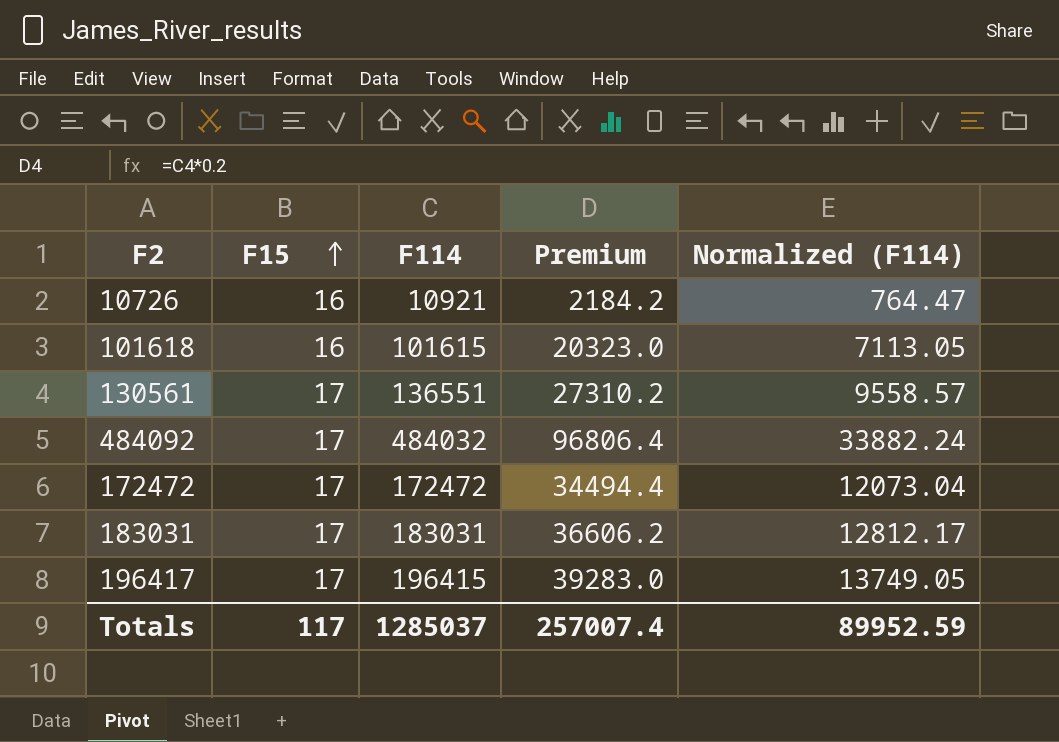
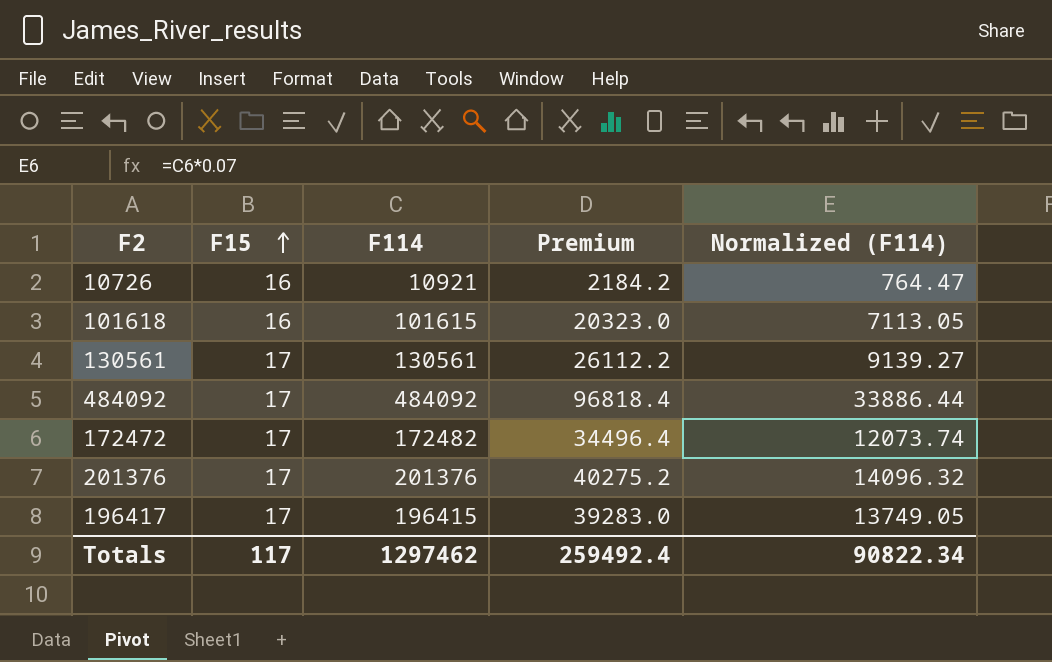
row 183031: 17 | 183031 | 36606.2 | 12812.17 -> none
130561 | F114: 136551 -> 130561
130561 | Premium: 27310.2 -> 26112.2
130561 | Normalized (F114): 9558.57 -> 9139.27
484092 | F114: 484032 -> 484092
484092 | Premium: 96806.4 -> 96818.4
484092 | Normalized (F114): 33882.24 -> 33886.44
172472 | F114: 172472 -> 172482
172472 | Premium: 34494.4 -> 34496.4
172472 | Normalized (F114): 12073.04 -> 12073.74
row 201376: none -> 17 | 201376 | 40275.2 | 14096.32
Totals | F114: 1285037 -> 1297462
Totals | Premium: 257007.4 -> 259492.4
Totals | Normalized (F114): 89952.59 -> 90822.34

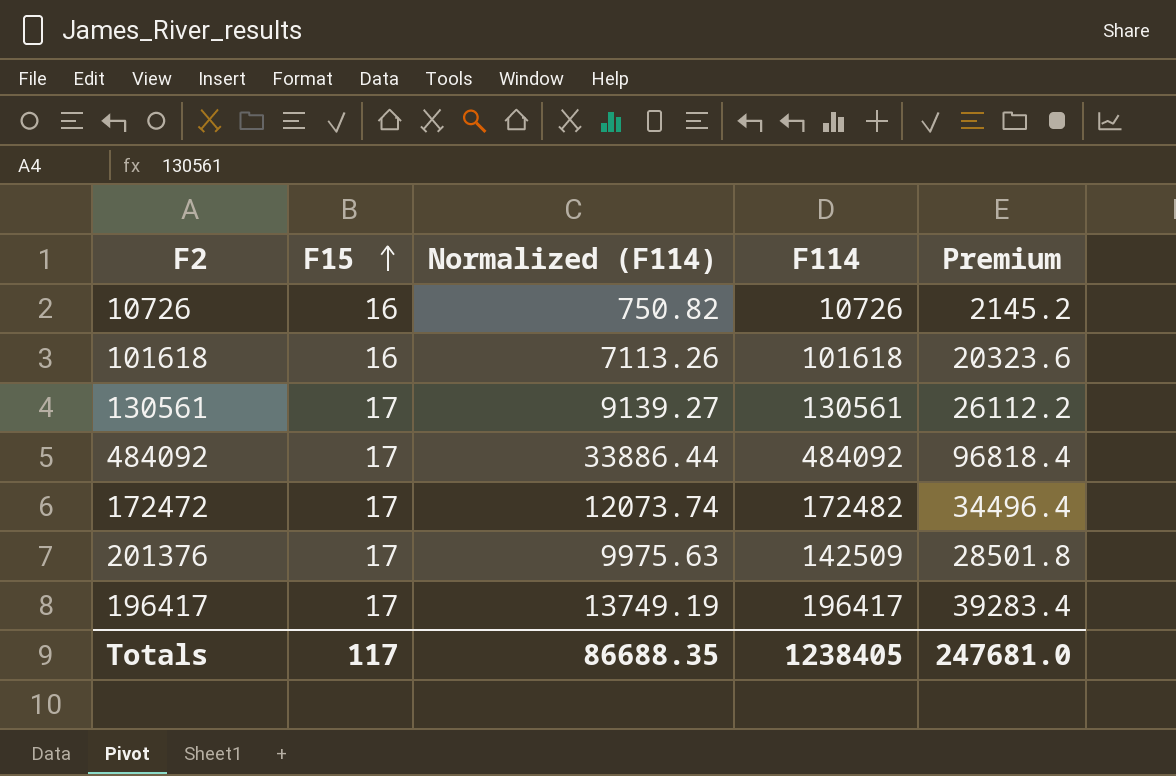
column Normalized (F114) | position: 5 -> 3
10726 | Normalized (F114): 764.47 -> 750.82
10726 | F114: 10921 -> 10726
10726 | Premium: 2184.2 -> 2145.2
101618 | Normalized (F114): 7113.05 -> 7113.26
101618 | F114: 101615 -> 101618
101618 | Premium: 20323.0 -> 20323.6
201376 | Normalized (F114): 14096.32 -> 9975.63
201376 | F114: 201376 -> 142509
201376 | Premium: 40275.2 -> 28501.8
196417 | Normalized (F114): 13749.05 -> 13749.19
196417 | F114: 196415 -> 196417
196417 | Premium: 39283.0 -> 39283.4
Totals | Normalized (F114): 90822.34 -> 86688.35
Totals | F114: 1297462 -> 1238405
Totals | Premium: 259492.4 -> 247681.0

